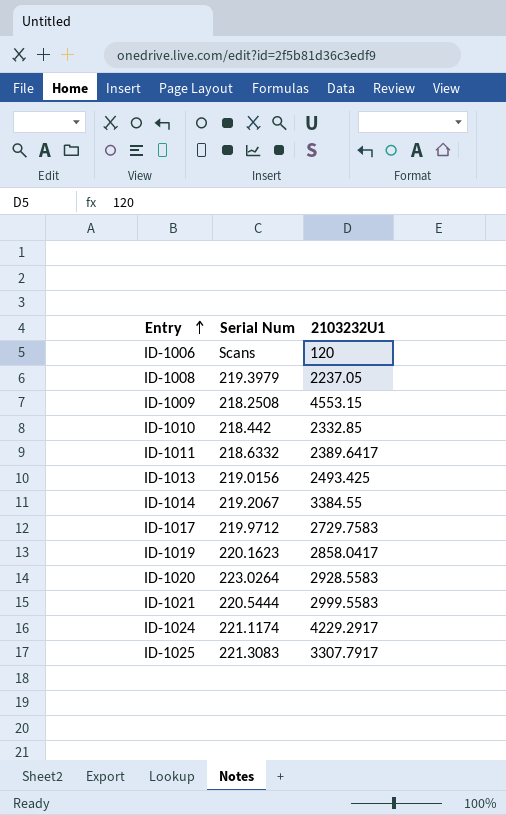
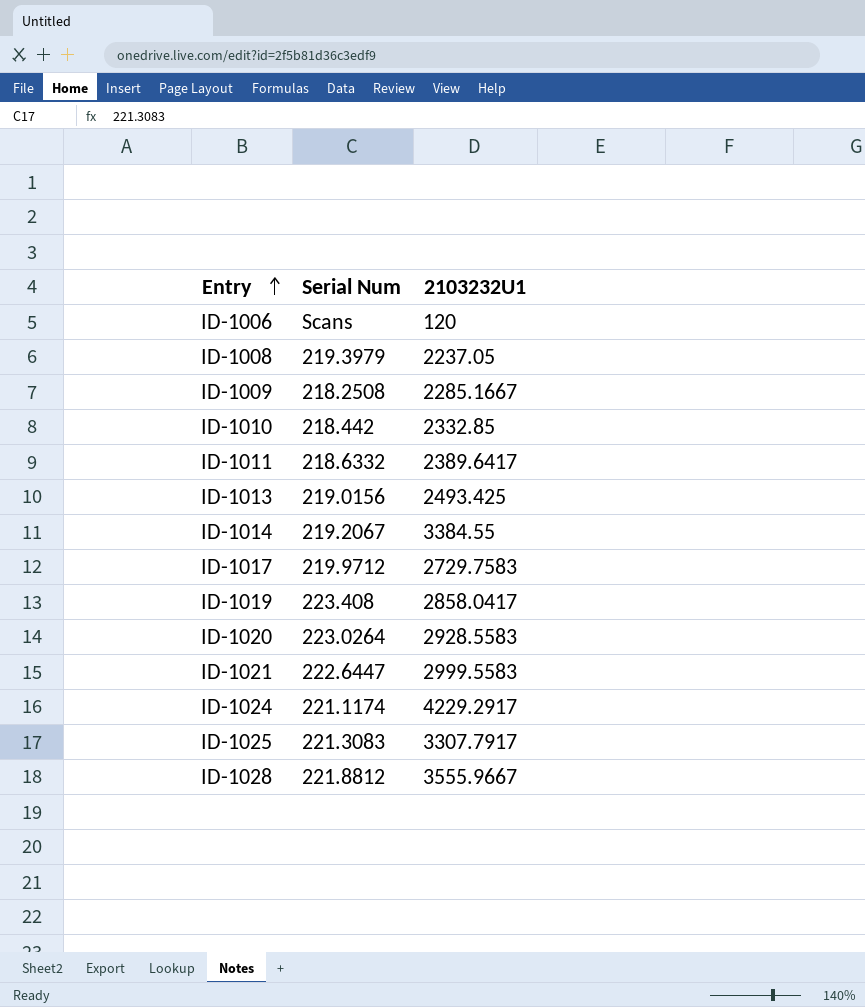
ID-1009 | 2103232U1: 4553.15 -> 2285.1667
ID-1019 | Serial Num: 220.1623 -> 223.408
ID-1021 | Serial Num: 220.5444 -> 222.6447
row ID-1028: none -> 221.8812 | 3555.9667

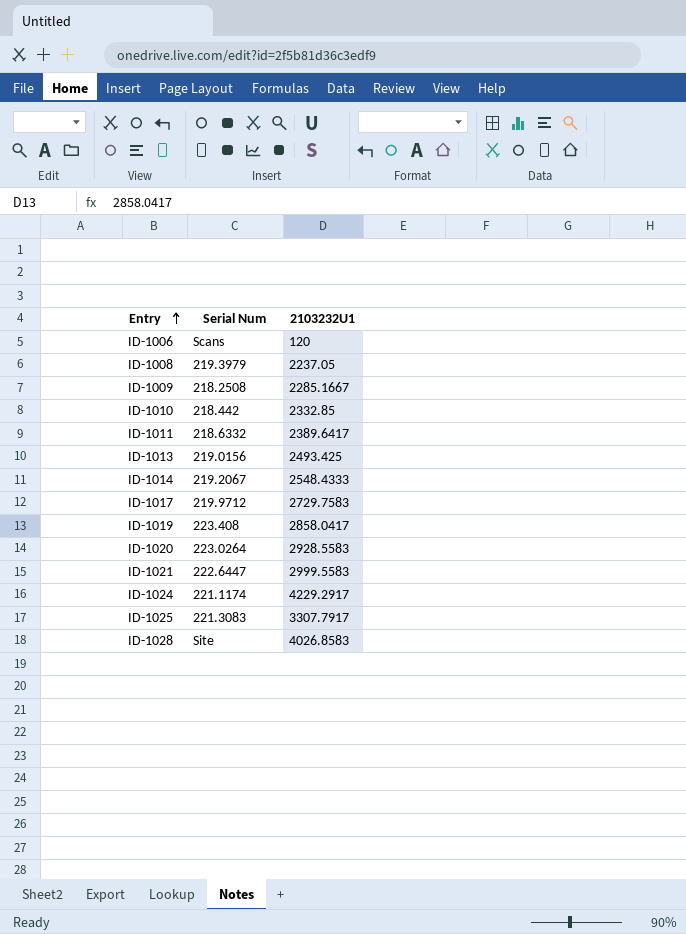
ID-1014 | 2103232U1: 3384.55 -> 2548.4333
ID-1028 | Serial Num: 221.8812 -> Site
ID-1028 | 2103232U1: 3555.9667 -> 4026.8583

